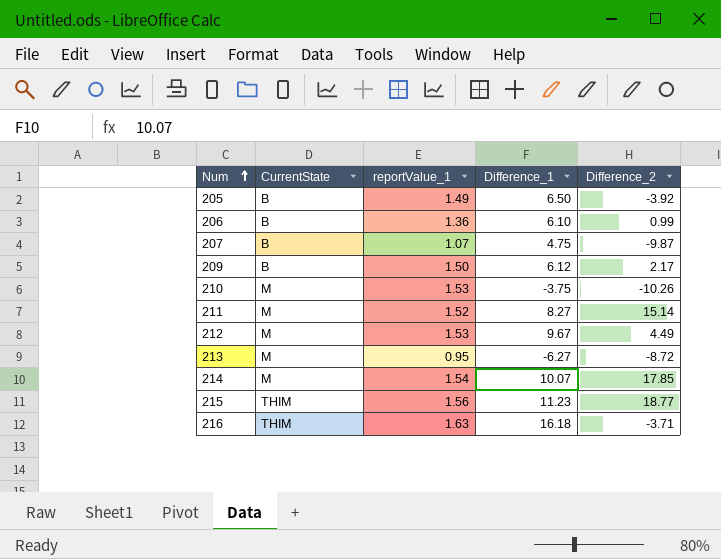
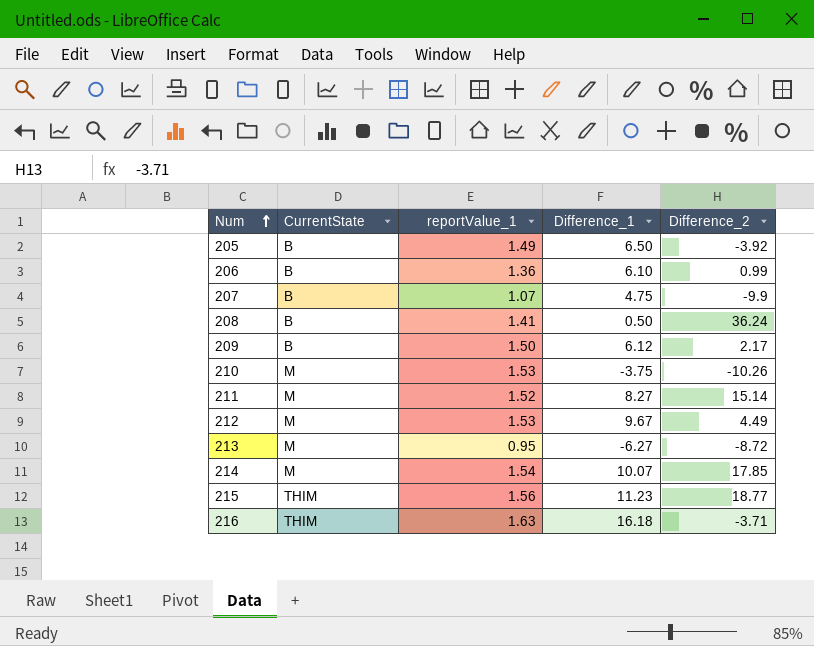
207 | Difference_2: -9.87 -> -9.9
row 208: none -> B | 1.41 | 0.50 | 36.24

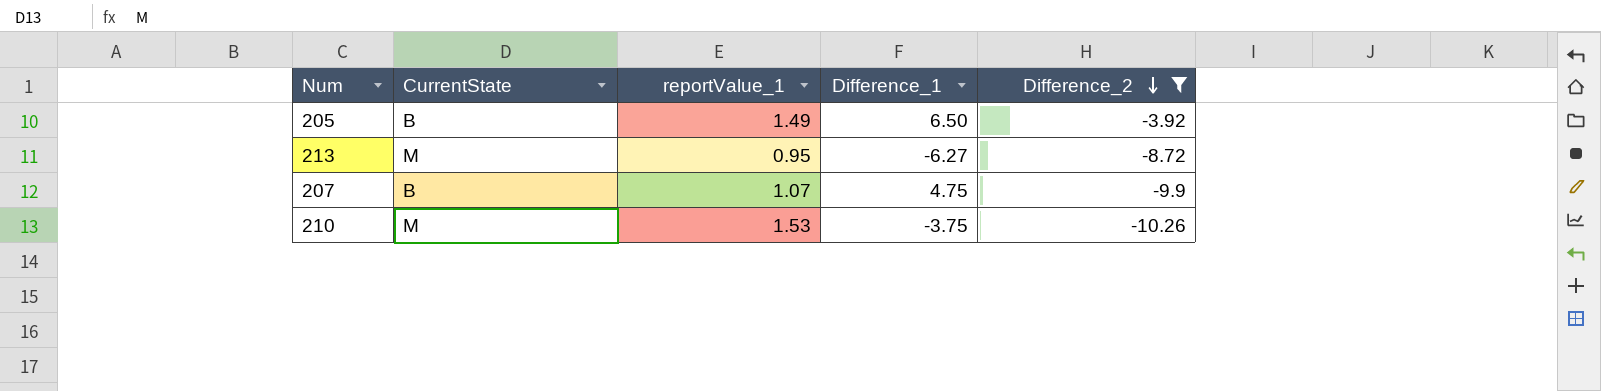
filter: none -> Difference_2 <= -3.92
row order: Num ascending -> Difference_2 descending

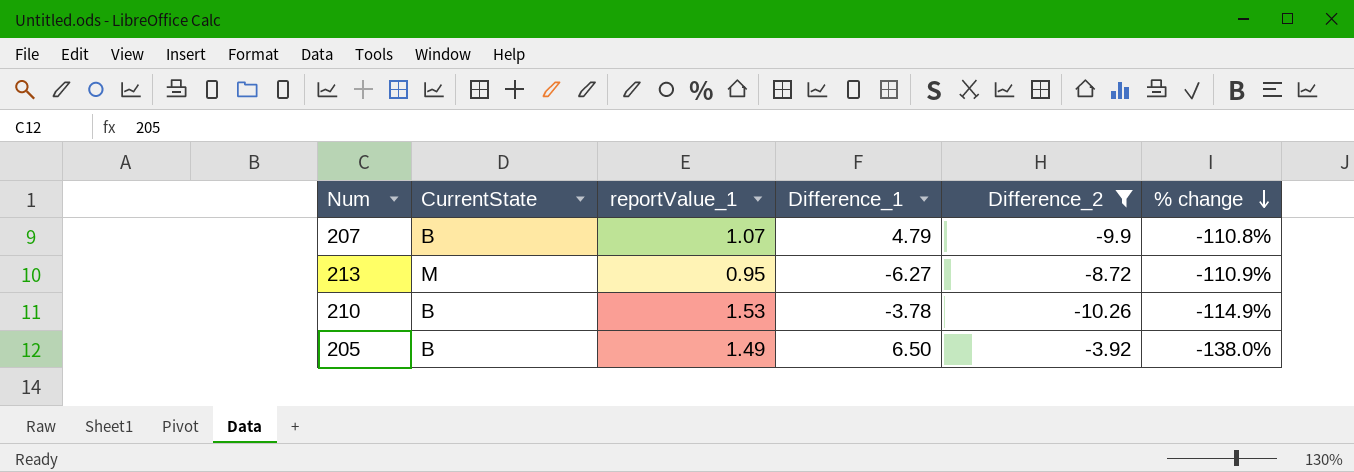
row order: Difference_2 descending -> % change descending
column % change | formula: none -> ([reportValue_1] - [Difference_2]) / [Difference_2]
207 | Difference_1: 4.75 -> 4.79
210 | CurrentState: M -> B
210 | Difference_1: -3.75 -> -3.78

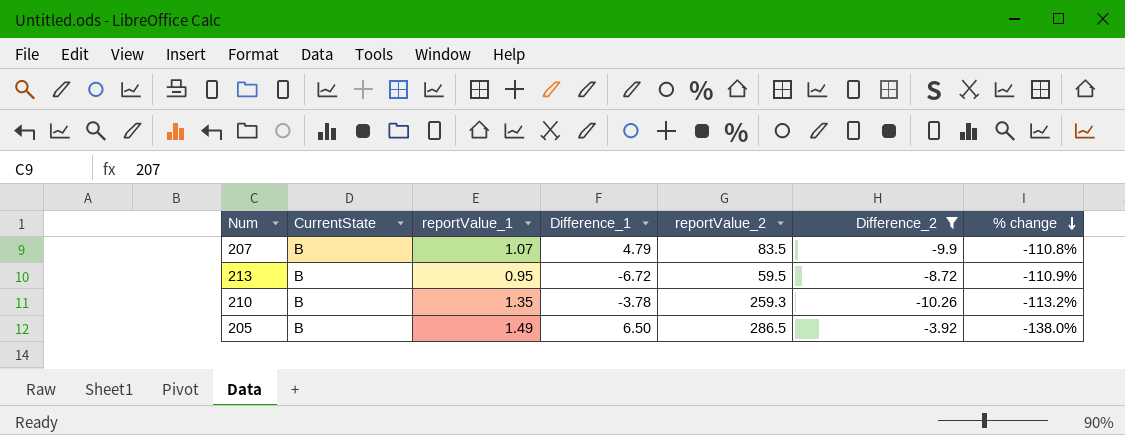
column reportValue_2 | position: none -> 5
213 | CurrentState: M -> B
213 | Difference_1: -6.27 -> -6.72
210 | reportValue_1: 1.53 -> 1.35
210 | % change: -114.9% -> -113.2%

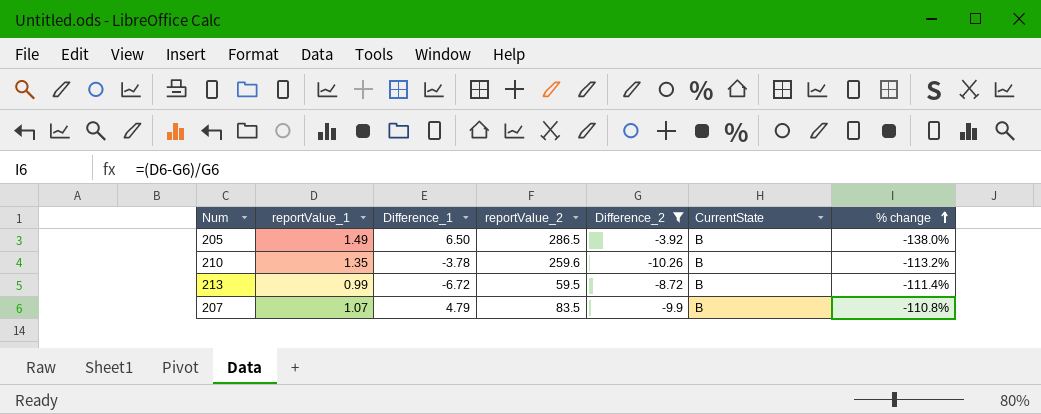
row order: % change descending -> % change ascending
column CurrentState | position: 2 -> 6
210 | reportValue_2: 259.3 -> 259.6
213 | reportValue_1: 0.95 -> 0.99
213 | % change: -110.9% -> -111.4%

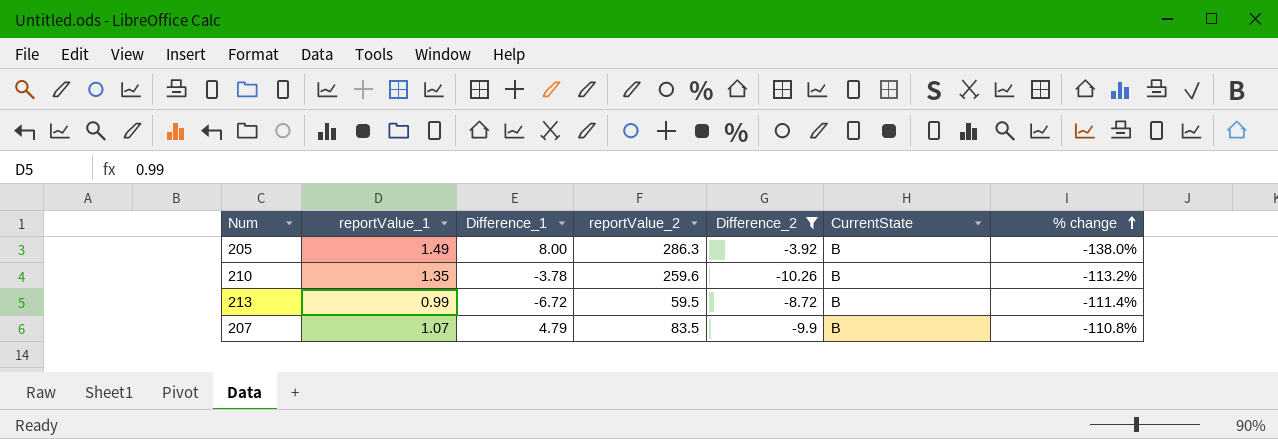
205 | Difference_1: 6.50 -> 8.00
205 | reportValue_2: 286.5 -> 286.3

